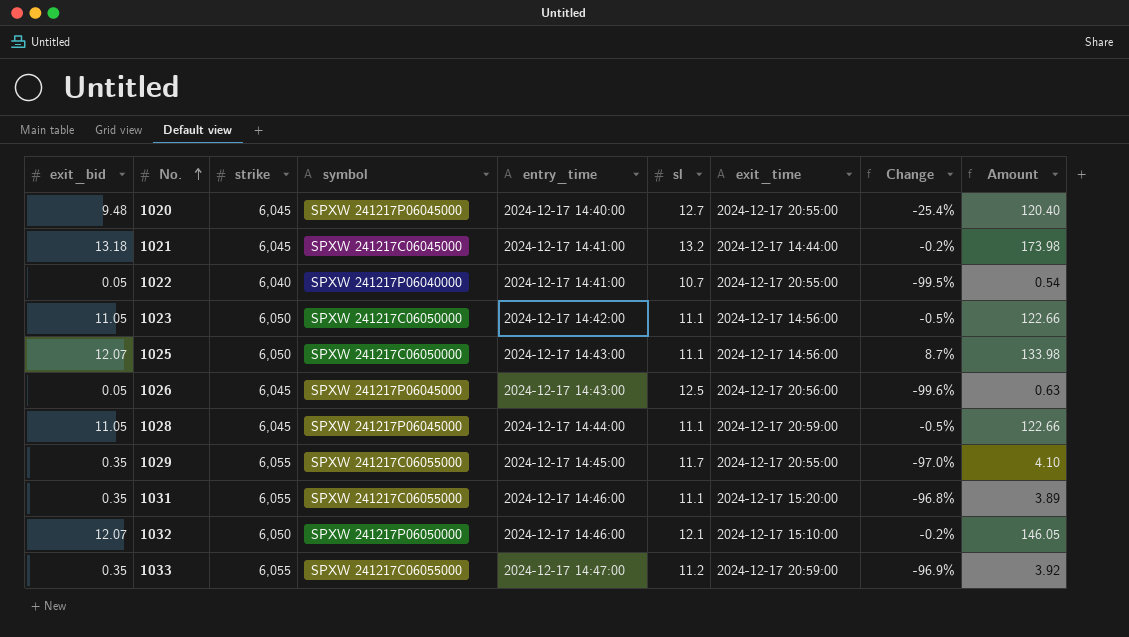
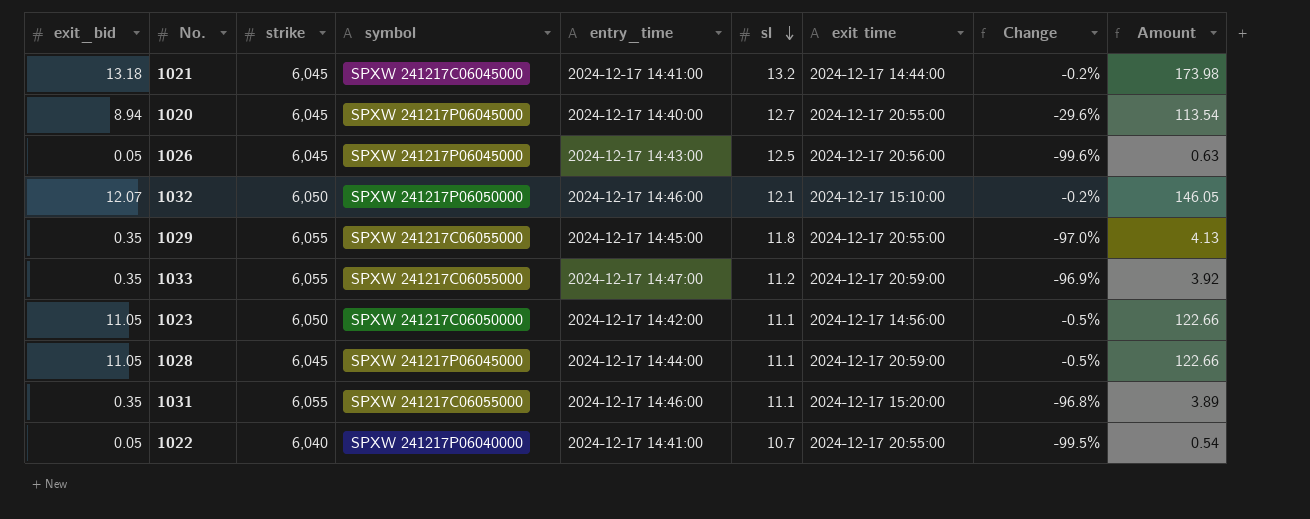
row order: No. ascending -> sl descending
column name: exit_time -> exit time
row 1025: 12.07 | 6,050 | SPXW 241217C06050000 | 2024-12-17 14:43:00 | 11.1 | 2024-12-17 14:56:00 | 8.7% | 133.98 -> none
1020 | exit_bid: 9.48 -> 8.94
1020 | Change: -25.4% -> -29.6%
1020 | Amount: 120.40 -> 113.54
1029 | sl: 11.7 -> 11.8
1029 | Amount: 4.10 -> 4.13

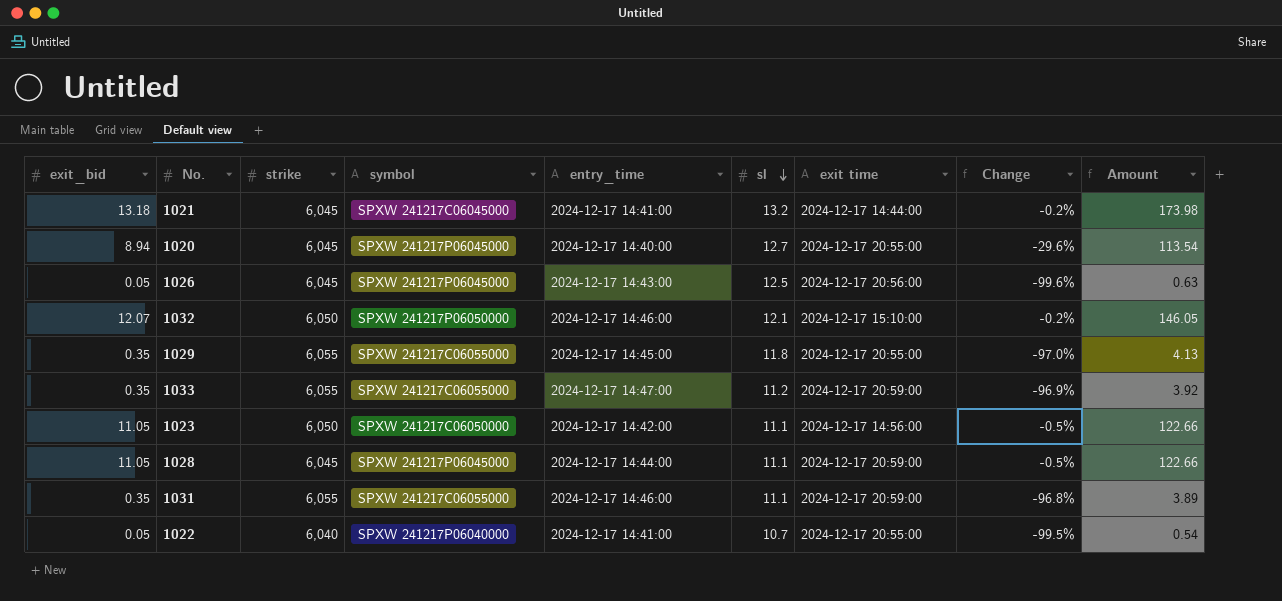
1031 | exit time: 2024-12-17 15:20:00 -> 2024-12-17 20:59:00

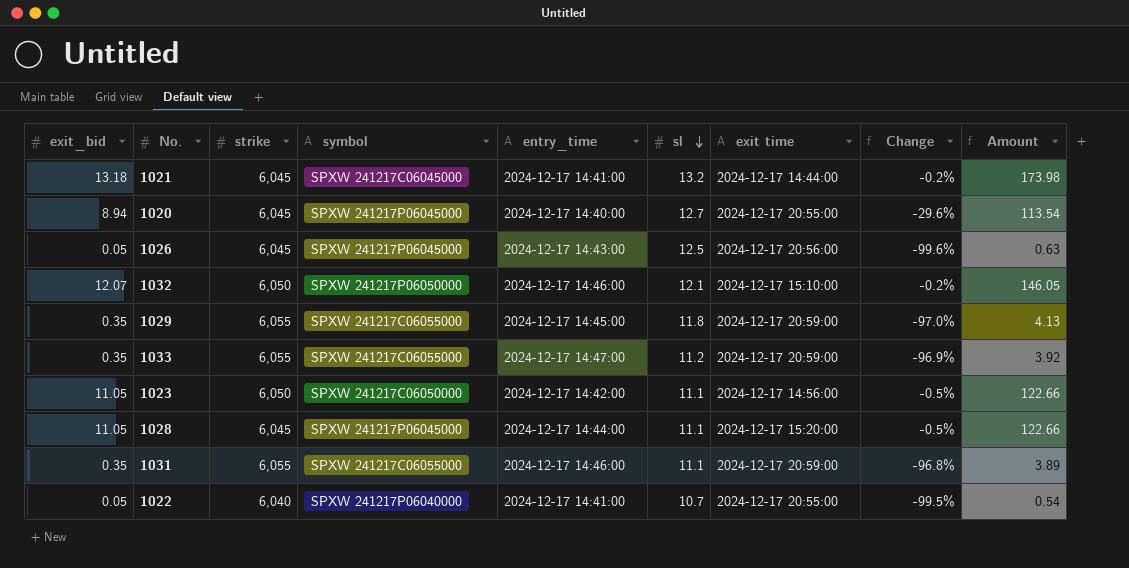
1029 | exit time: 2024-12-17 20:55:00 -> 2024-12-17 20:59:00
1028 | exit time: 2024-12-17 20:59:00 -> 2024-12-17 15:20:00

